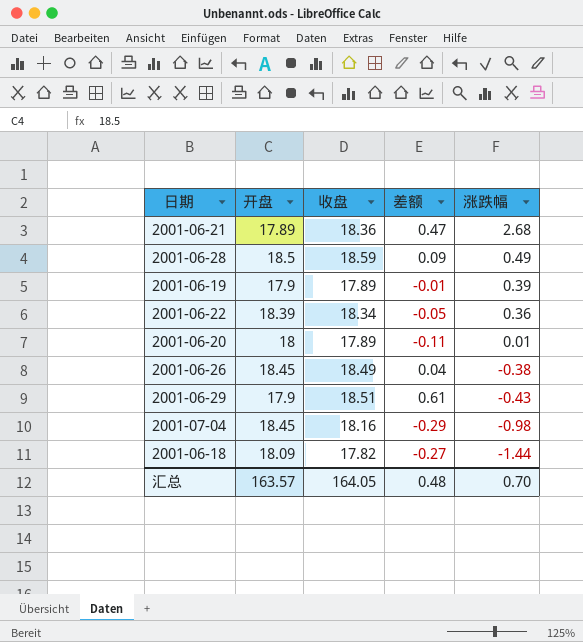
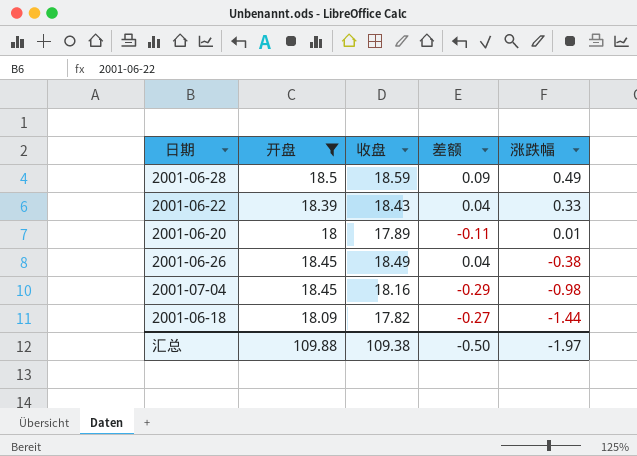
filter: none -> 开盘 >= 18
2001-06-22 | 收盘: 18.34 -> 18.43
2001-06-22 | 差额: -0.05 -> 0.04
2001-06-22 | 涨跌幅: 0.36 -> 0.33
汇总 | 开盘: 163.57 -> 109.88
汇总 | 收盘: 164.05 -> 109.38
汇总 | 差额: 0.48 -> -0.50
汇总 | 涨跌幅: 0.70 -> -1.97

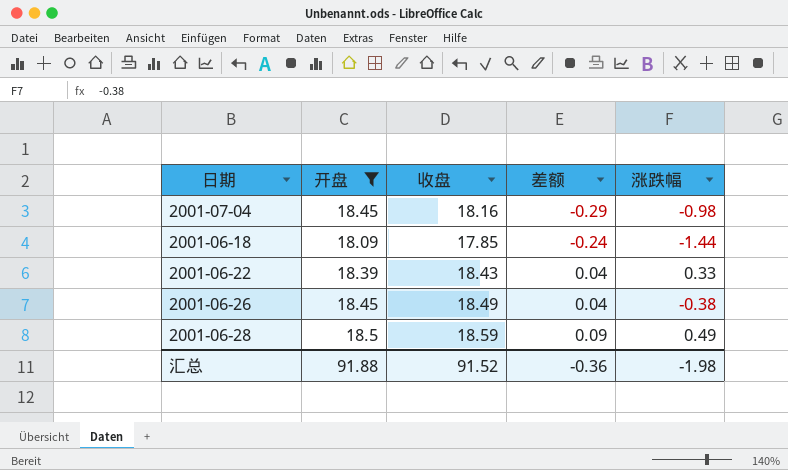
row order: 涨跌幅 descending -> 差额 ascending
row 2001-06-20: 18 | 17.89 | -0.11 | 0.01 -> none
2001-06-18 | 收盘: 17.82 -> 17.85
2001-06-18 | 差额: -0.27 -> -0.24
汇总 | 开盘: 109.88 -> 91.88
汇总 | 收盘: 109.38 -> 91.52
汇总 | 差额: -0.50 -> -0.36
汇总 | 涨跌幅: -1.97 -> -1.98

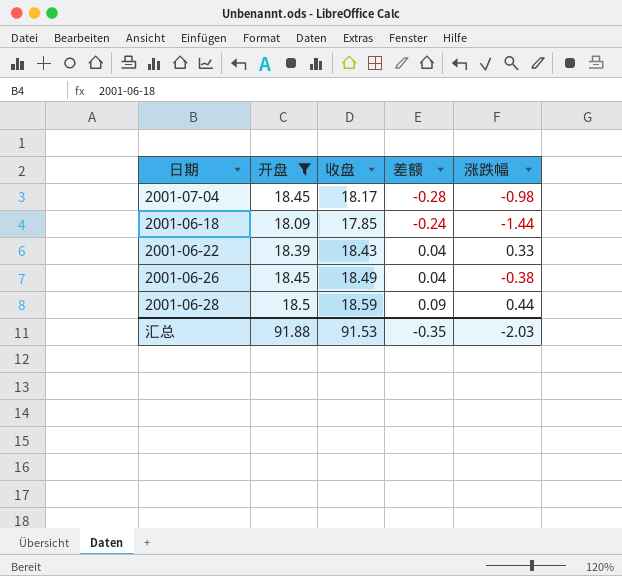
2001-07-04 | 收盘: 18.16 -> 18.17
2001-07-04 | 差额: -0.29 -> -0.28
2001-06-28 | 涨跌幅: 0.49 -> 0.44
汇总 | 收盘: 91.52 -> 91.53
汇总 | 差额: -0.36 -> -0.35
汇总 | 涨跌幅: -1.98 -> -2.03

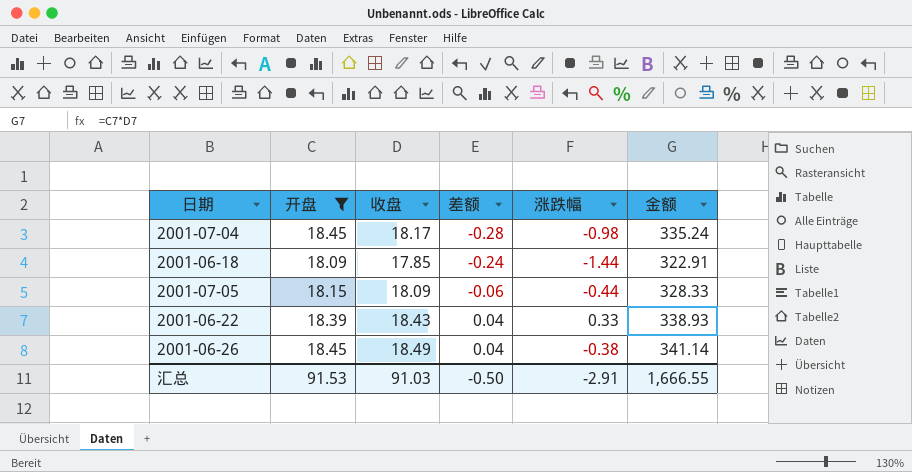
column 金额 | formula: none -> [开盘] * [收盘]
row 2001-06-28: 18.5 | 18.59 | 0.09 | 0.44 -> none
row 2001-07-05: none -> 18.15 | 18.09 | -0.06 | -0.44 | 328.33
汇总 | 开盘: 91.88 -> 91.53
汇总 | 收盘: 91.53 -> 91.03
汇总 | 差额: -0.35 -> -0.50
汇总 | 涨跌幅: -2.03 -> -2.91

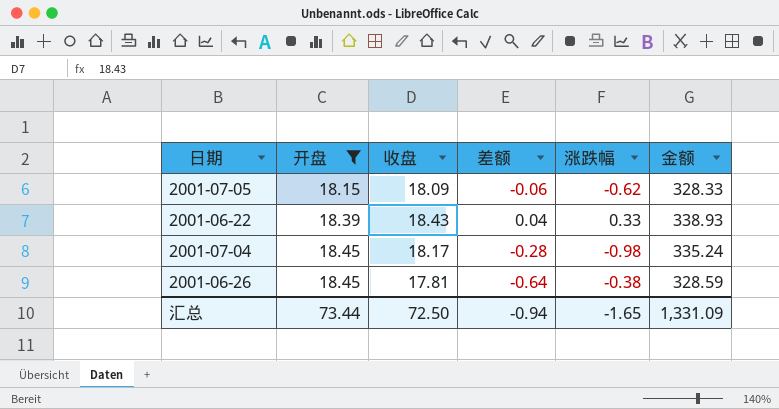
row order: 差额 ascending -> 开盘 ascending
row 2001-06-18: 18.09 | 17.85 | -0.24 | -1.44 | 322.91 -> none
2001-07-05 | 涨跌幅: -0.44 -> -0.62
2001-06-26 | 收盘: 18.49 -> 17.81
2001-06-26 | 差额: 0.04 -> -0.64
2001-06-26 | 金额: 341.14 -> 328.59
汇总 | 开盘: 91.53 -> 73.44
汇总 | 收盘: 91.03 -> 72.50
汇总 | 差额: -0.50 -> -0.94
汇总 | 涨跌幅: -2.91 -> -1.65
汇总 | 金额: 1,666.55 -> 1,331.09

